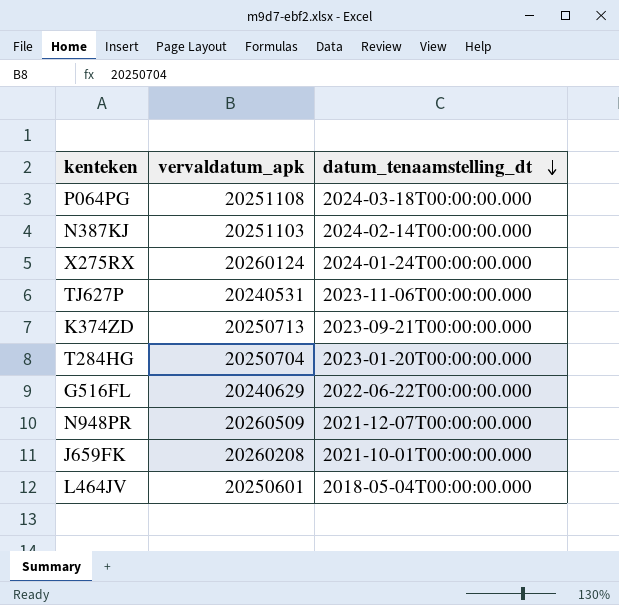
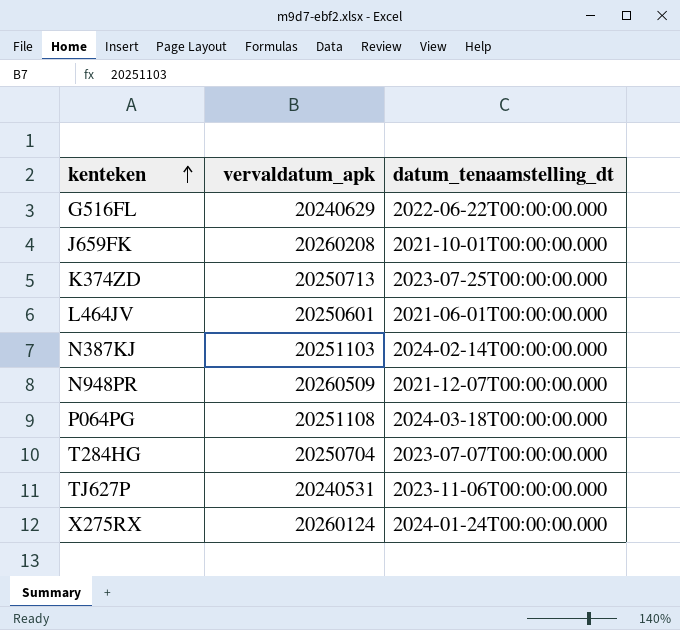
row order: datum_tenaamstelling_dt descending -> kenteken ascending
K374ZD | datum_tenaamstelling_dt: 2023-09-21T00:00:00.000 -> 2023-07-25T00:00:00.000
L464JV | datum_tenaamstelling_dt: 2018-05-04T00:00:00.000 -> 2021-06-01T00:00:00.000
T284HG | datum_tenaamstelling_dt: 2023-01-20T00:00:00.000 -> 2023-07-07T00:00:00.000

